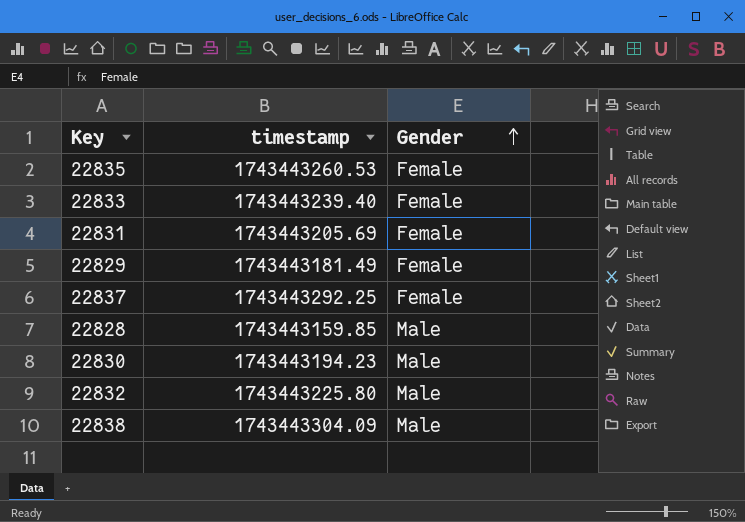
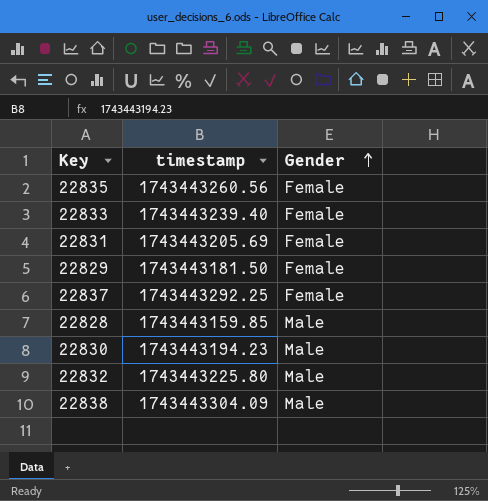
22835 | timestamp: 1743443260.53 -> 1743443260.56
22829 | timestamp: 1743443181.49 -> 1743443181.50

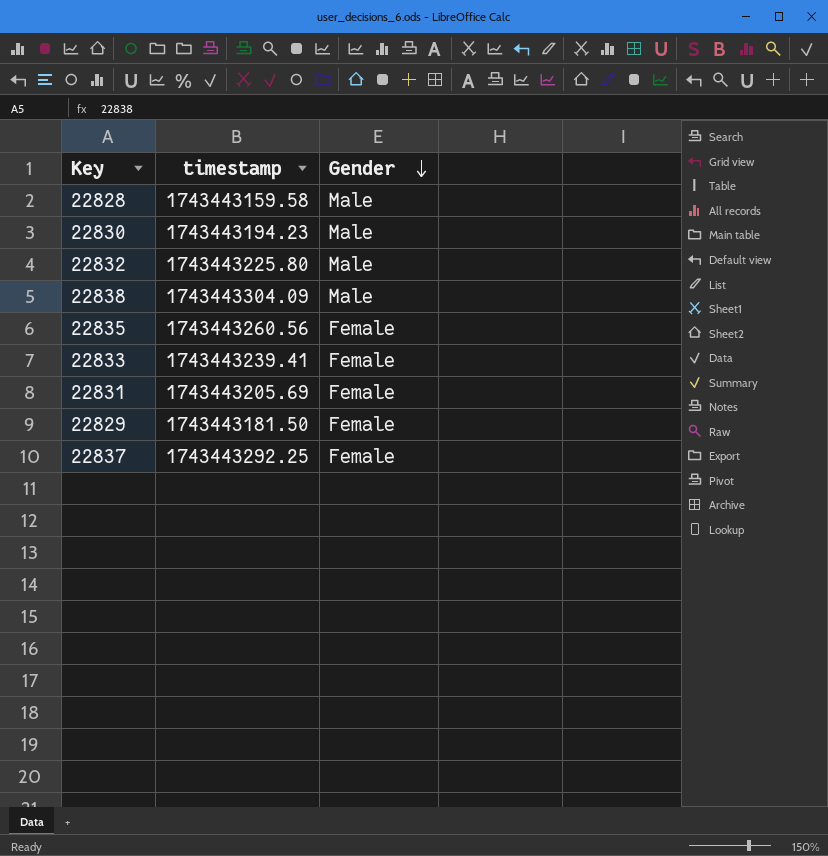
row order: Gender ascending -> Gender descending
22828 | timestamp: 1743443159.85 -> 1743443159.58
22833 | timestamp: 1743443239.40 -> 1743443239.41

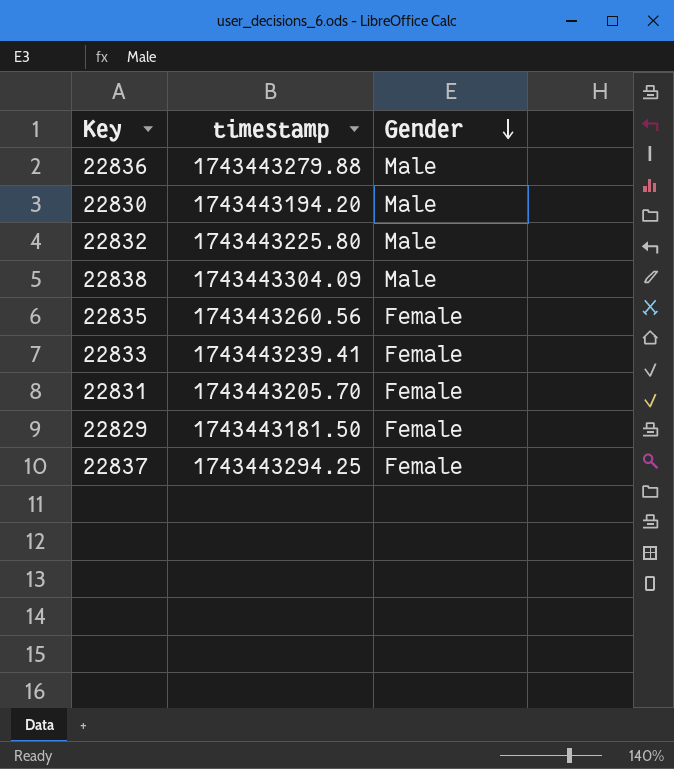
row 22828: 1743443159.58 | Male -> none
row 22836: none -> 1743443279.88 | Male
22830 | timestamp: 1743443194.23 -> 1743443194.20
22831 | timestamp: 1743443205.69 -> 1743443205.70
22837 | timestamp: 1743443292.25 -> 1743443294.25

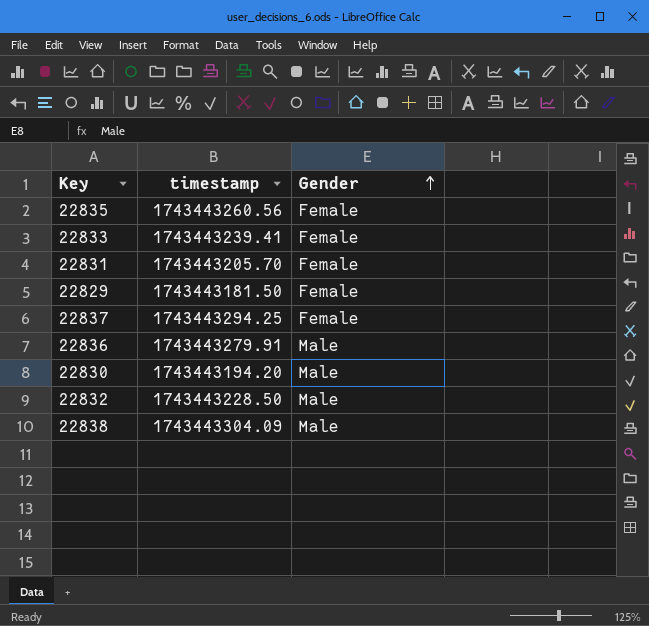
row order: Gender descending -> Gender ascending
22836 | timestamp: 1743443279.88 -> 1743443279.91
22832 | timestamp: 1743443225.80 -> 1743443228.50

